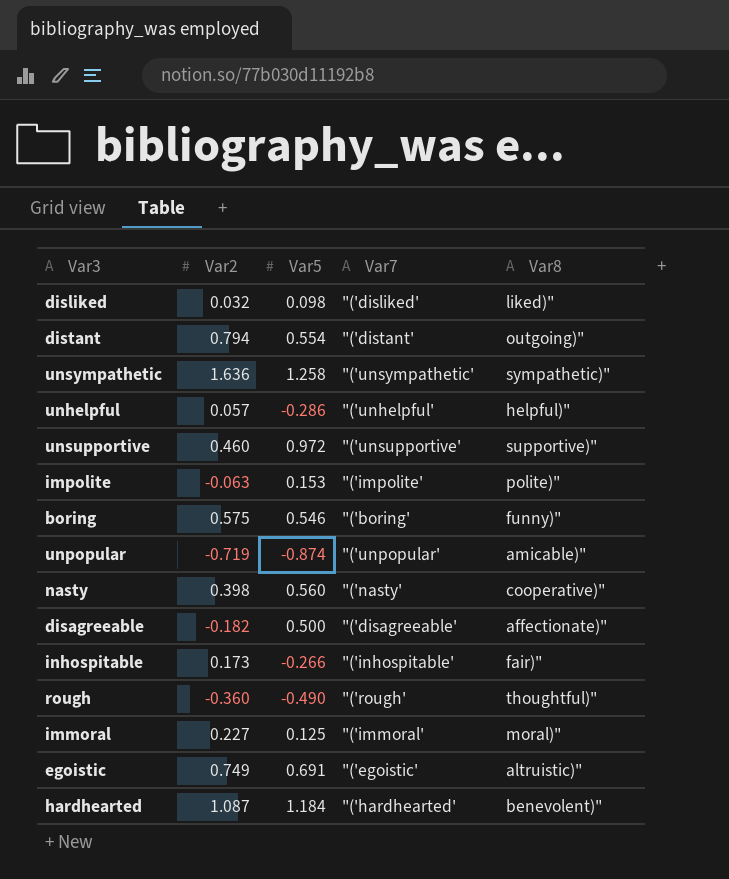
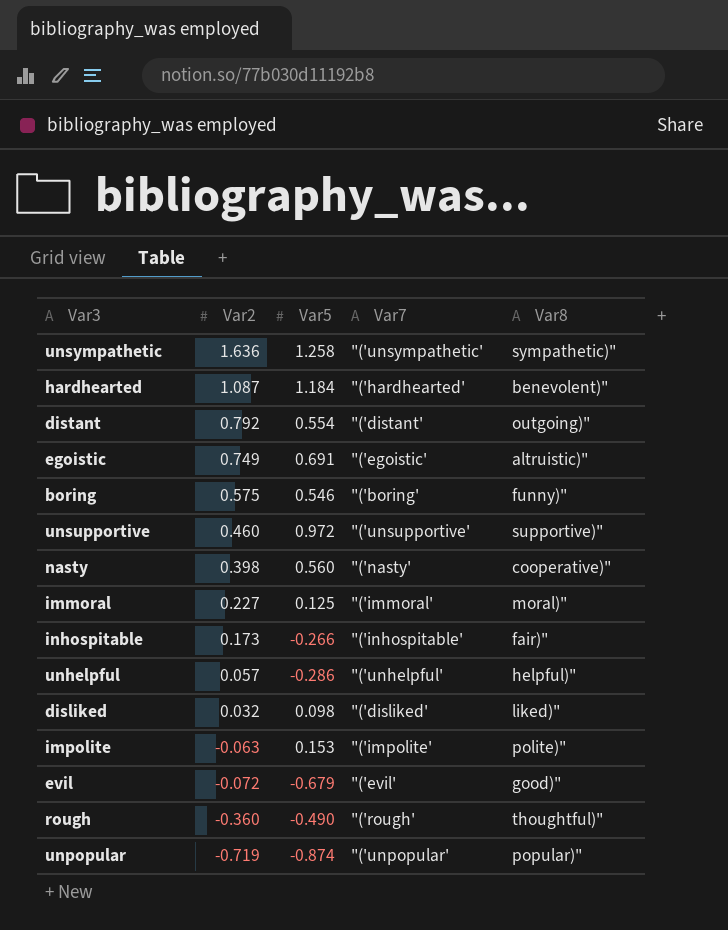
row order: none -> Var2 descending
row disagreeable: -0.182 | 0.500 | "('disagreeable' | affectionate)" -> none
distant | Var2: 0.794 -> 0.792
row evil: none -> -0.072 | -0.679 | "('evil' | good)"
unpopular | Var8: amicable)" -> popular)"

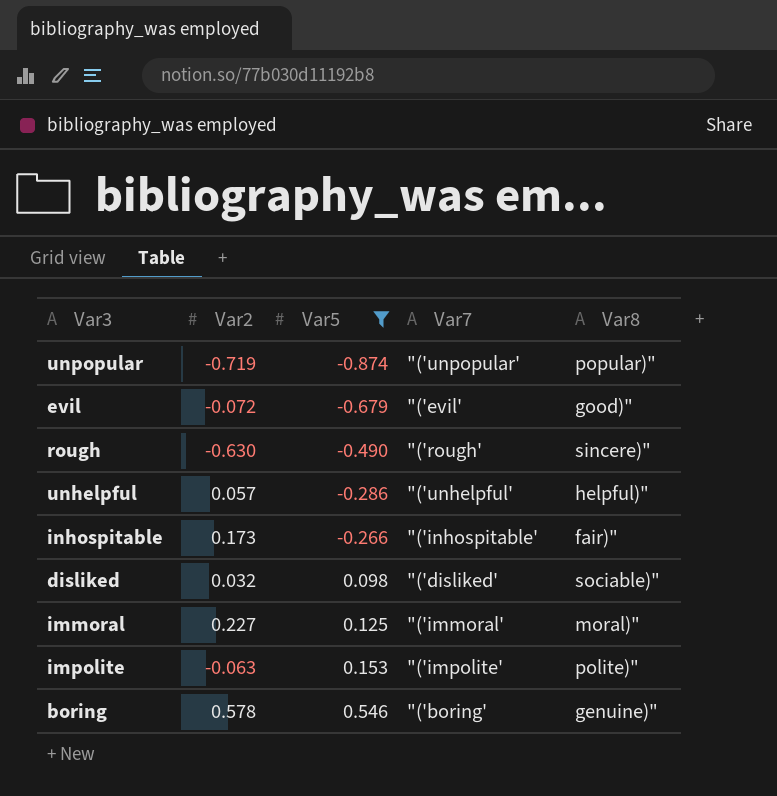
filter: none -> Var5 <= 0.546
row order: Var2 descending -> Var5 ascending
rough | Var2: -0.360 -> -0.630
rough | Var8: thoughtful)" -> sincere)"
disliked | Var8: liked)" -> sociable)"
boring | Var2: 0.575 -> 0.578
boring | Var8: funny)" -> genuine)"

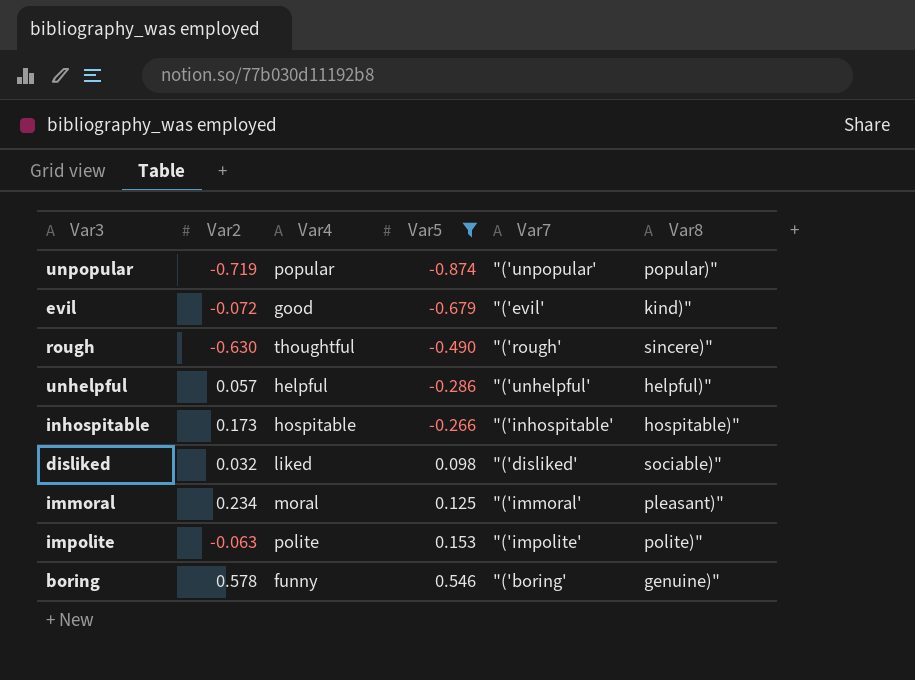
column Var4 | position: none -> 3
evil | Var8: good)" -> kind)"
inhospitable | Var8: fair)" -> hospitable)"
immoral | Var2: 0.227 -> 0.234
immoral | Var8: moral)" -> pleasant)"

